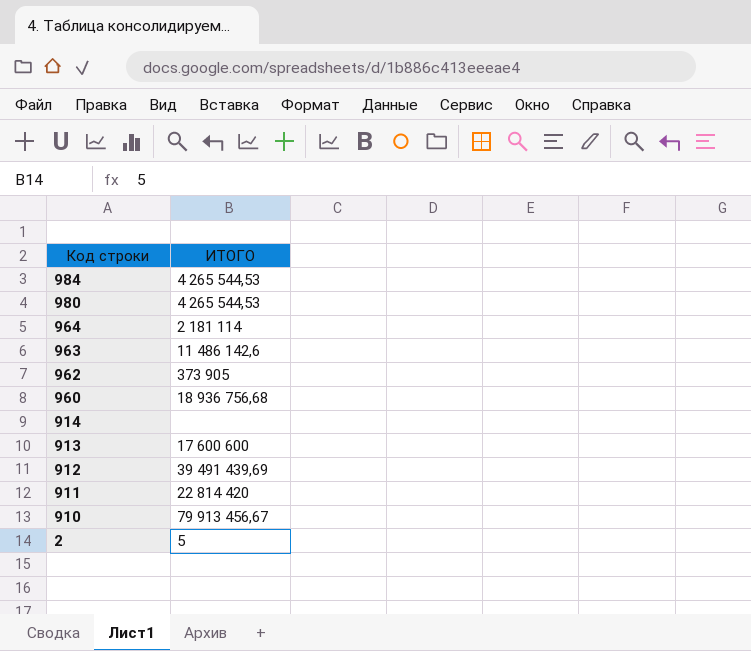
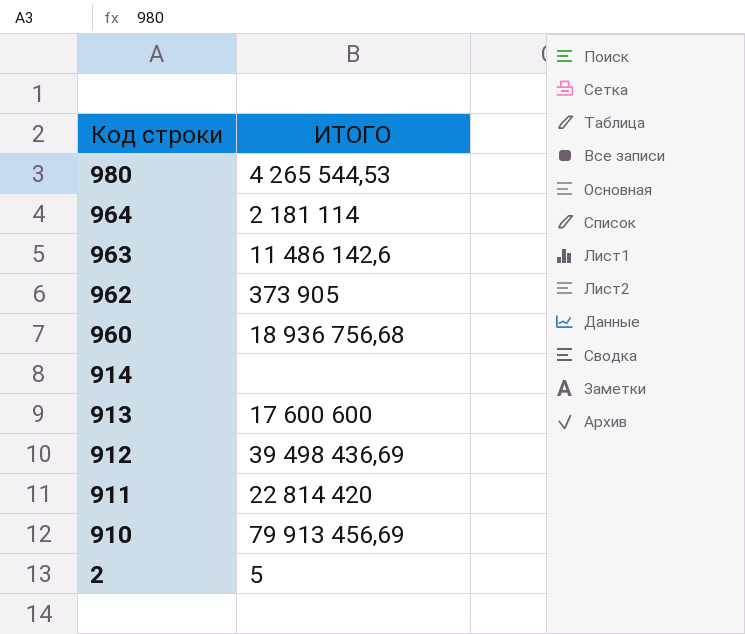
row 984: 4 265 544,53 -> none
912 | ИТОГО: 39 491 439,69 -> 39 498 436,69
910 | ИТОГО: 79 913 456,67 -> 79 913 456,69

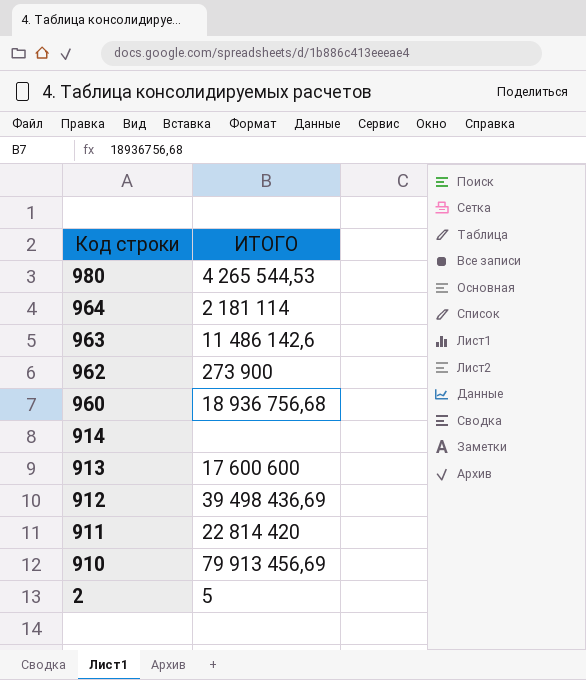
962 | ИТОГО: 373 905 -> 273 900

